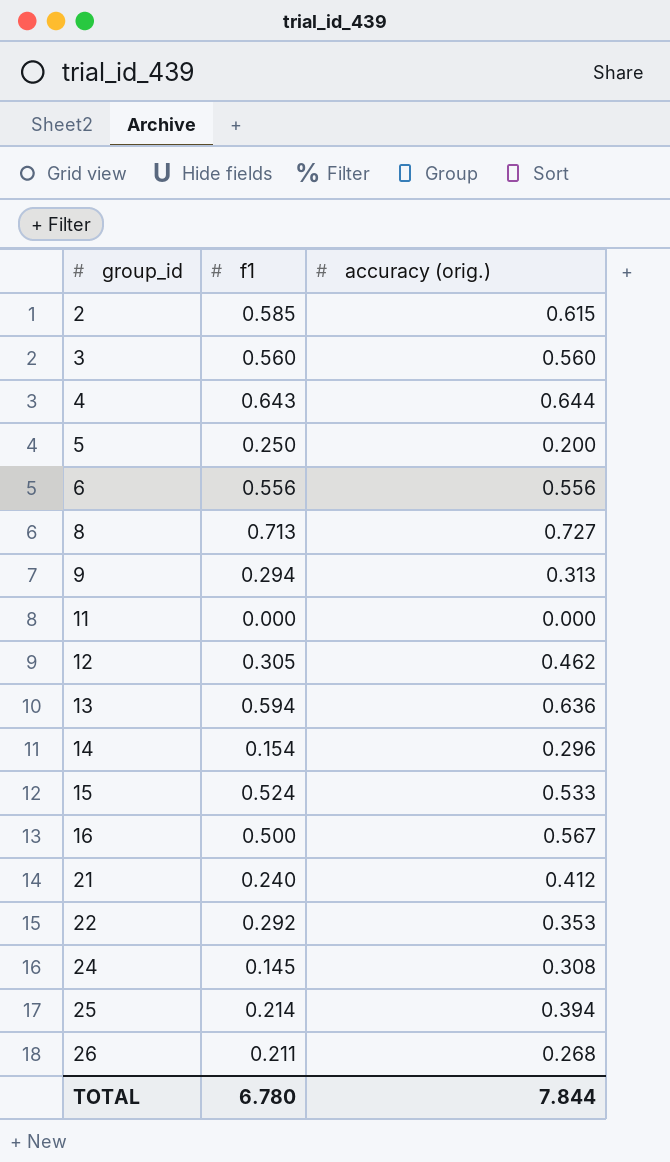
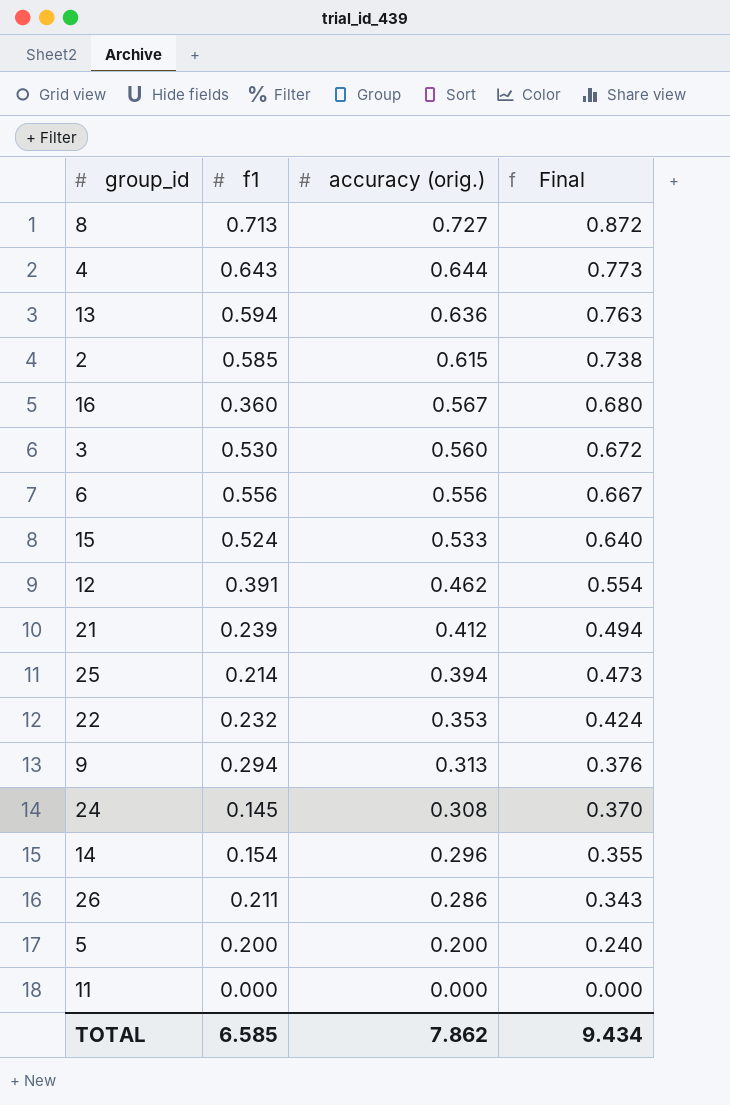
row order: group_id ascending -> accuracy (orig.) descending
column Final | formula: none -> [accuracy (orig.)] * 1.2
16 | f1: 0.500 -> 0.360
3 | f1: 0.560 -> 0.530
12 | f1: 0.305 -> 0.391
21 | f1: 0.240 -> 0.239
22 | f1: 0.292 -> 0.232
26 | accuracy (orig.): 0.268 -> 0.286
5 | f1: 0.250 -> 0.200
TOTAL | f1: 6.780 -> 6.585
TOTAL | accuracy (orig.): 7.844 -> 7.862

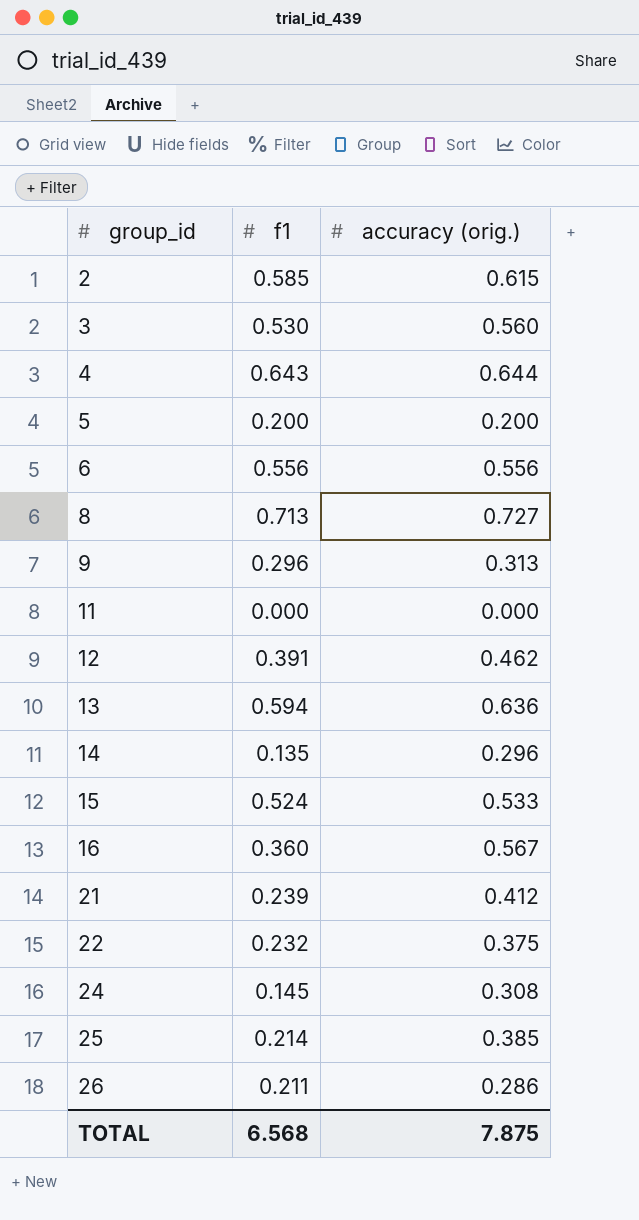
row order: accuracy (orig.) descending -> group_id ascending
column Final | formula: [accuracy (orig.)] * 1.2 -> none
9 | f1: 0.294 -> 0.296
14 | f1: 0.154 -> 0.135
22 | accuracy (orig.): 0.353 -> 0.375
25 | accuracy (orig.): 0.394 -> 0.385
TOTAL | f1: 6.585 -> 6.568
TOTAL | accuracy (orig.): 7.862 -> 7.875

